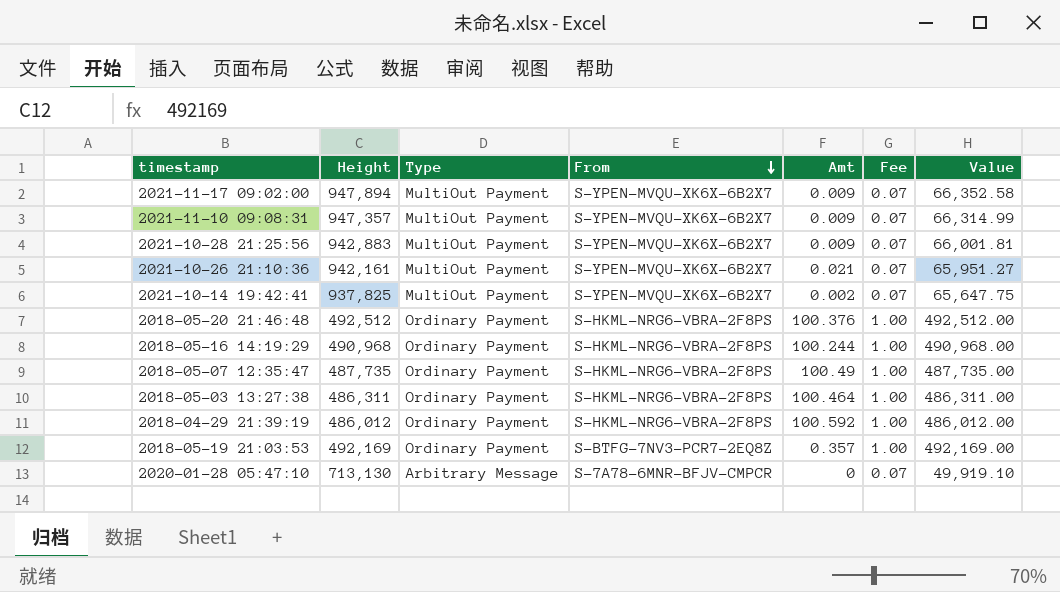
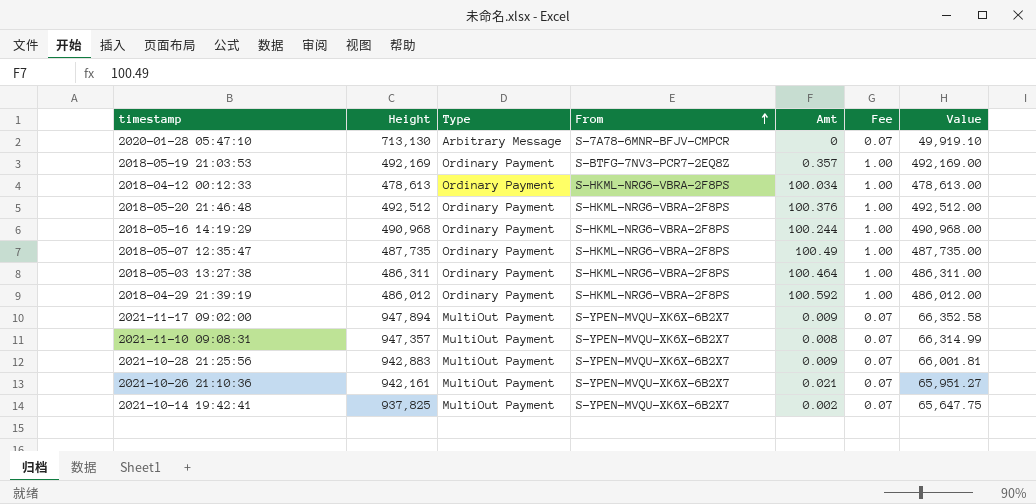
row order: From descending -> From ascending
row 2018-04-12 00:12:33: none -> 478,613 | Ordinary Payment | S-HKML-NRG6-VBRA-2F8PS | 100.034 | 1.00 | 478,613.00
2021-11-10 09:08:31 | Amt: 0.009 -> 0.008

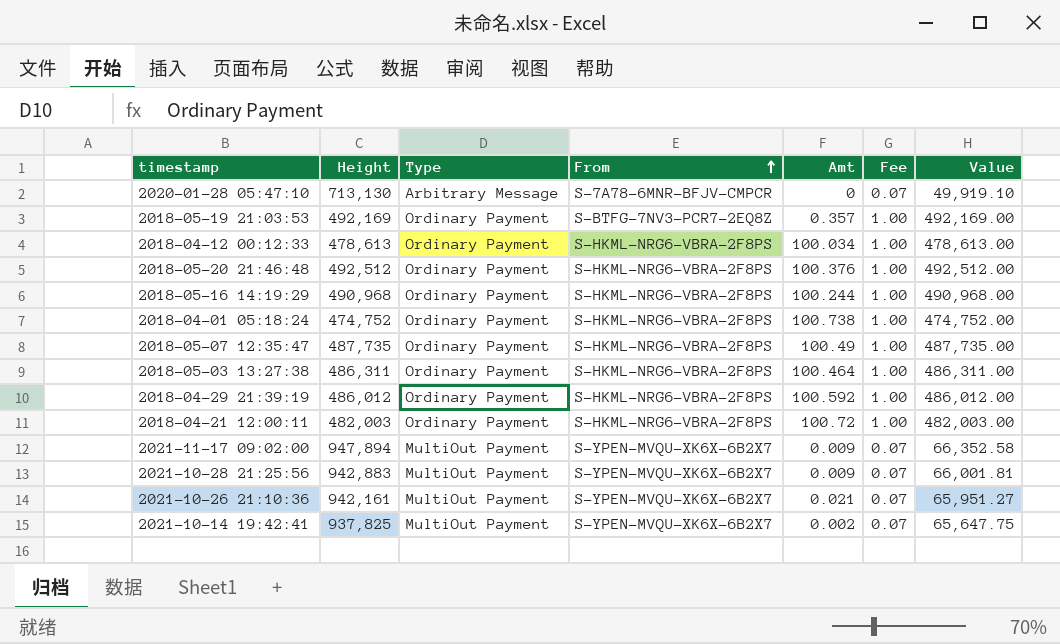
row 2021-11-10 09:08:31: 947,357 | MultiOut Payment | S-YPEN-MVQU-XK6X-6B2X7 | 0.008 | 0.07 | 66,314.99 -> none
row 2018-04-01 05:18:24: none -> 474,752 | Ordinary Payment | S-HKML-NRG6-VBRA-2F8PS | 100.738 | 1.00 | 474,752.00
row 2018-04-21 12:00:11: none -> 482,003 | Ordinary Payment | S-HKML-NRG6-VBRA-2F8PS | 100.72 | 1.00 | 482,003.00

